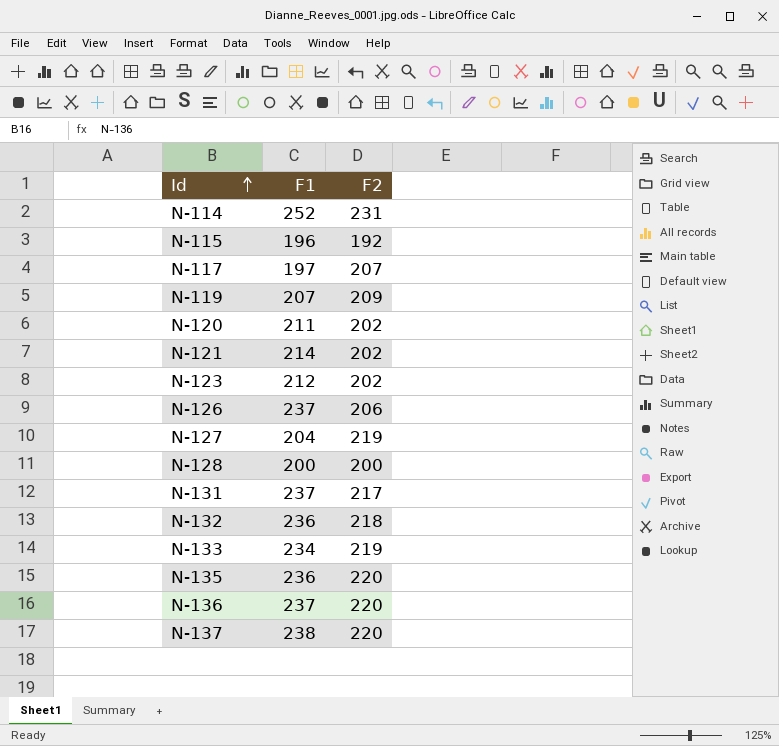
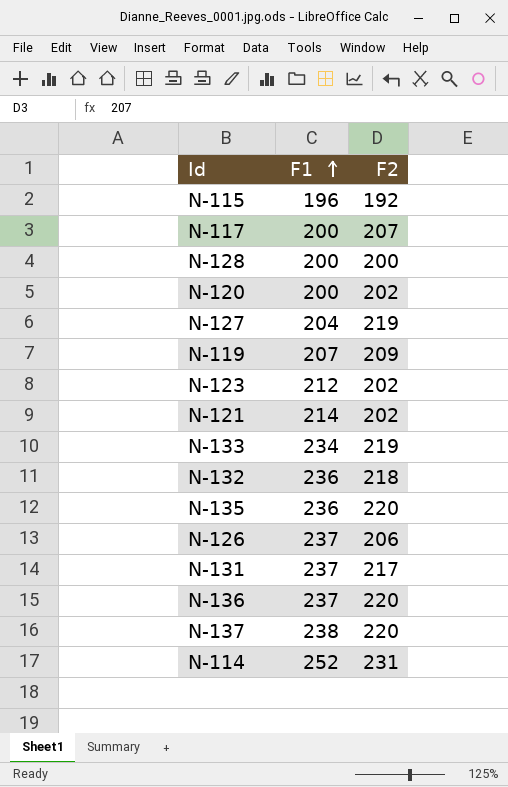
row order: Id ascending -> F1 ascending
N-117 | F1: 197 -> 200
N-120 | F1: 211 -> 200

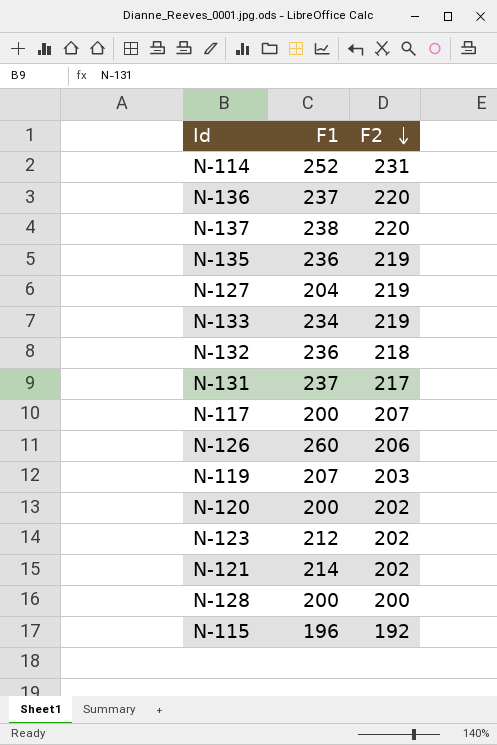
row order: F1 ascending -> F2 descending
N-135 | F2: 220 -> 219
N-126 | F1: 237 -> 260
N-119 | F2: 209 -> 203

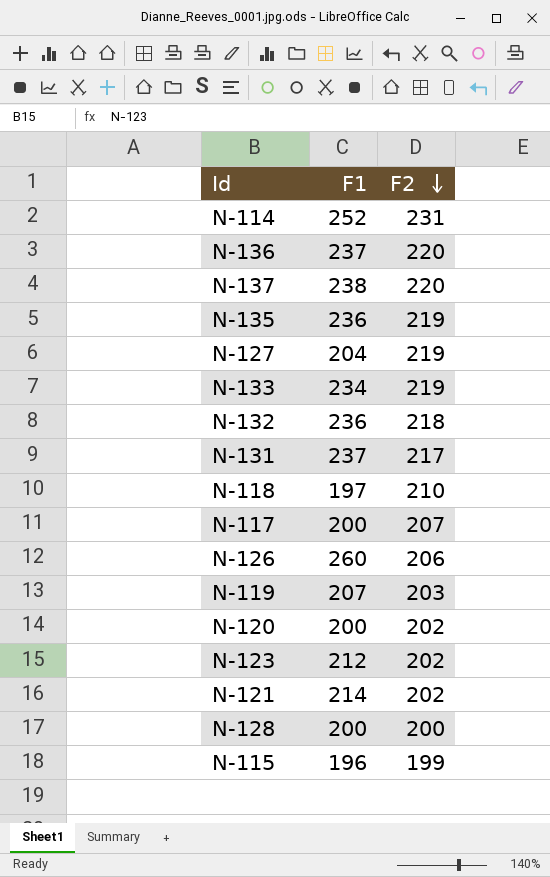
row N-118: none -> 197 | 210
N-115 | F2: 192 -> 199

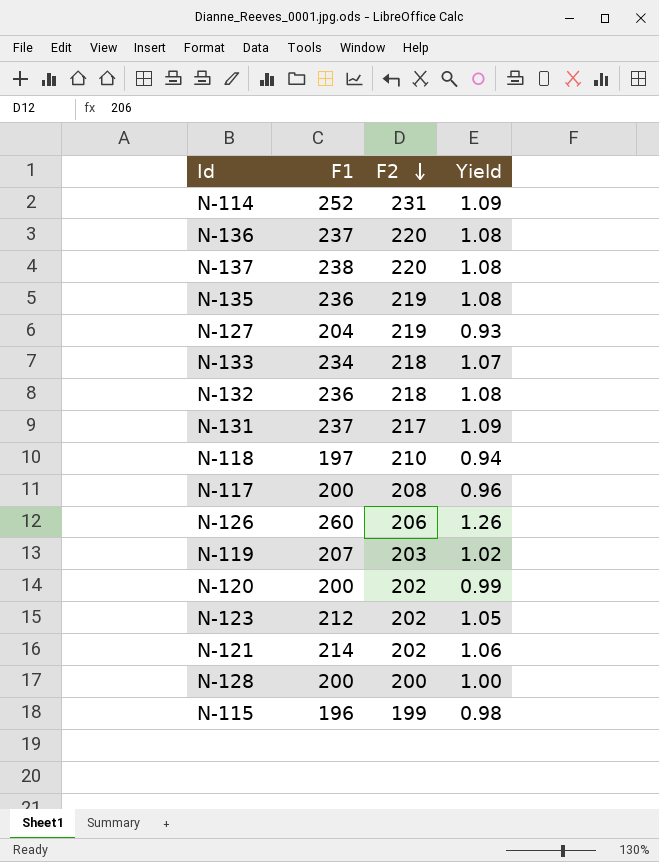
column Yield | formula: none -> [F1] / [F2]
N-133 | F2: 219 -> 218
N-117 | F2: 207 -> 208

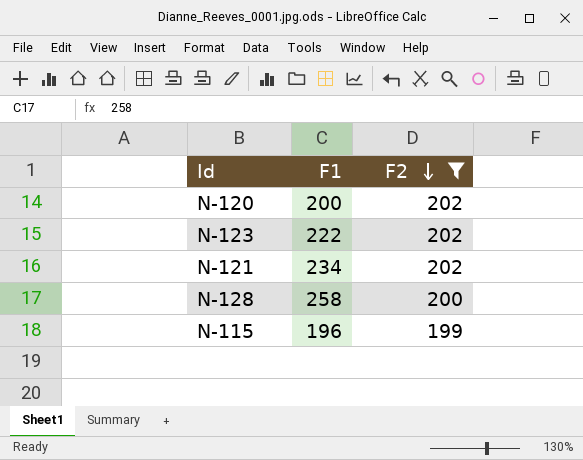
filter: none -> F2 <= 202
column Yield | formula: [F1] / [F2] -> none
N-123 | F1: 212 -> 222
N-121 | F1: 214 -> 234
N-128 | F1: 200 -> 258

